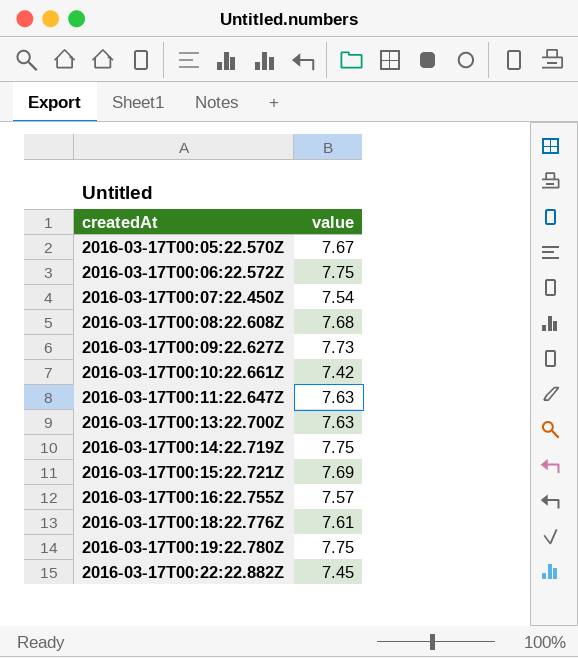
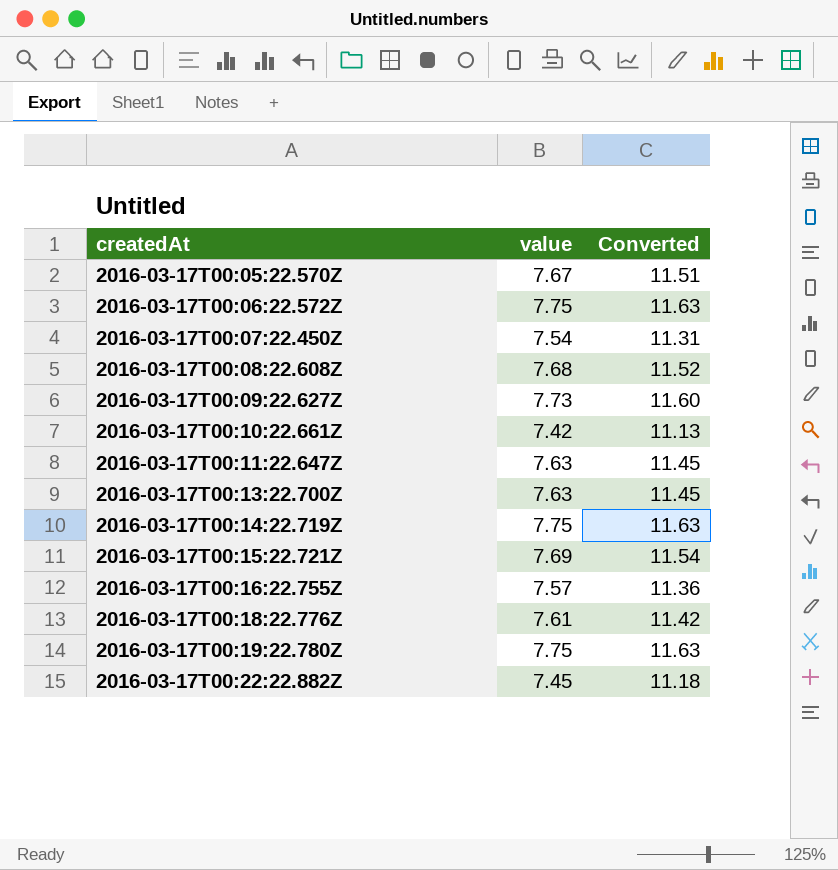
column Converted | formula: none -> [value] * 1.5

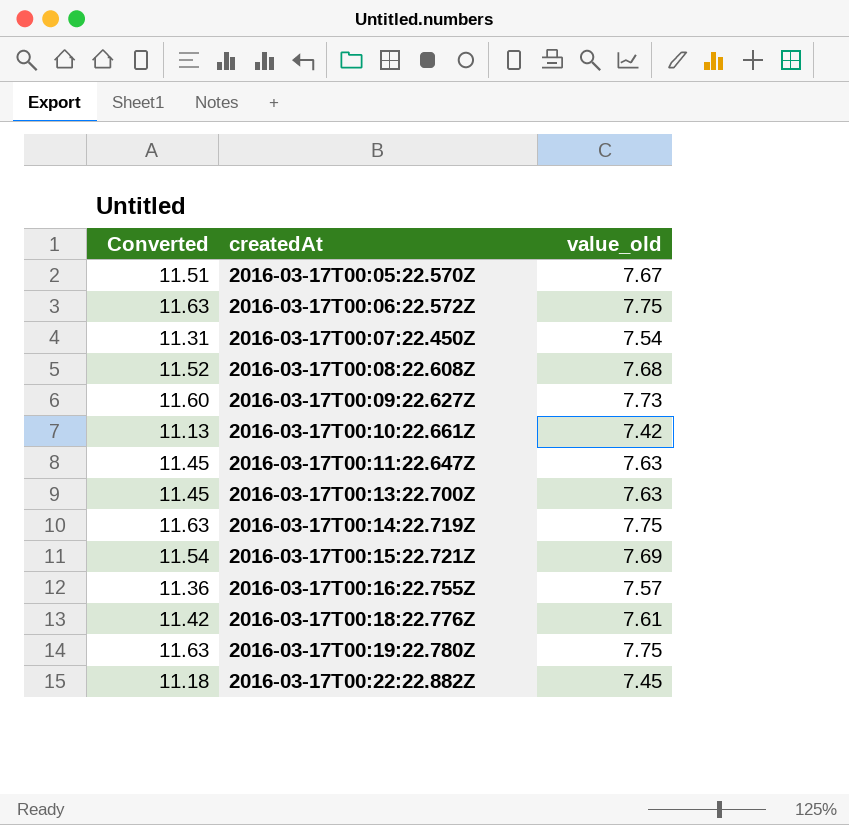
column Converted | position: 3 -> 1
column name: value -> value_old

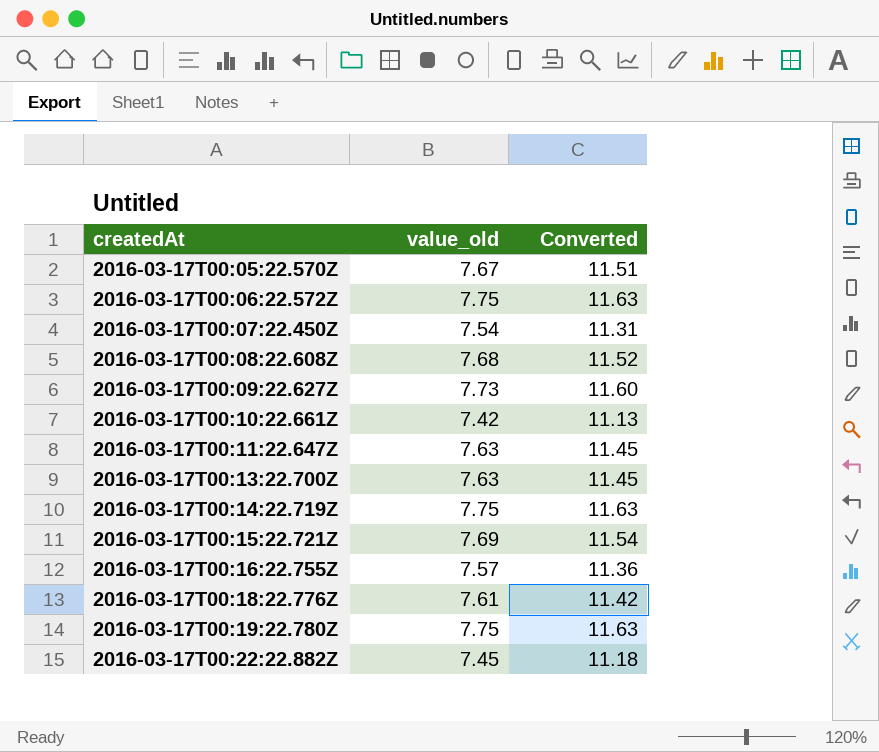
column Converted | position: 1 -> 3

